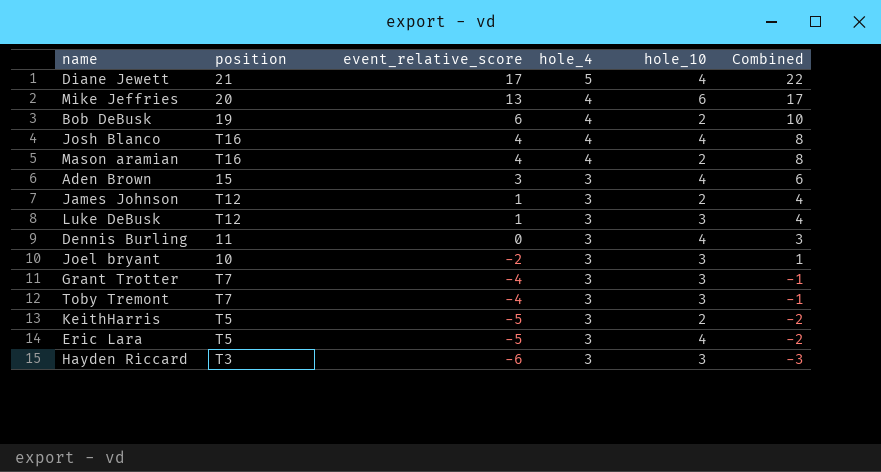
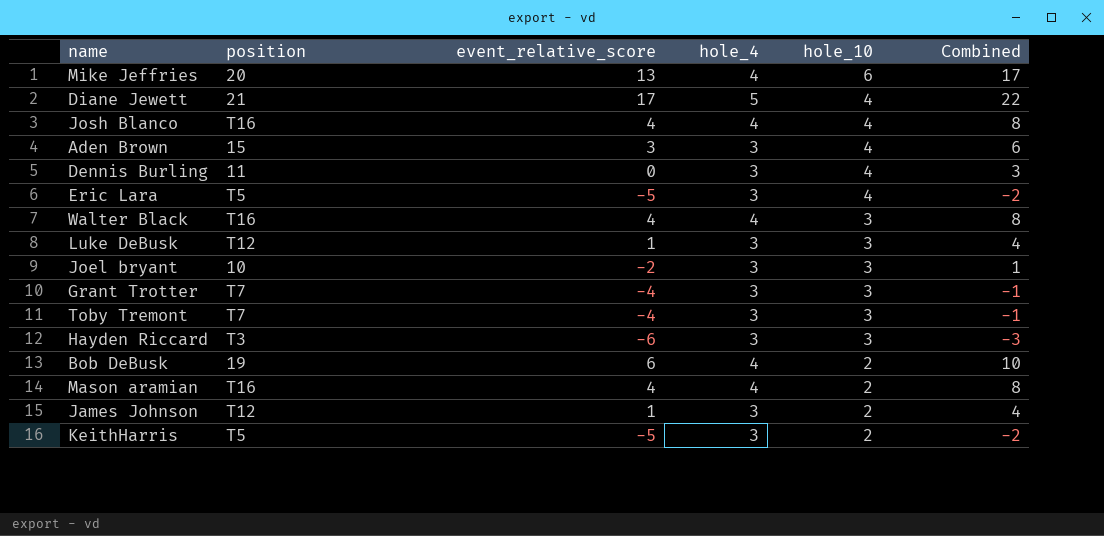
row order: event_relative_score descending -> hole_10 descending
row Walter Black: none -> T16 | 4 | 4 | 3 | 8

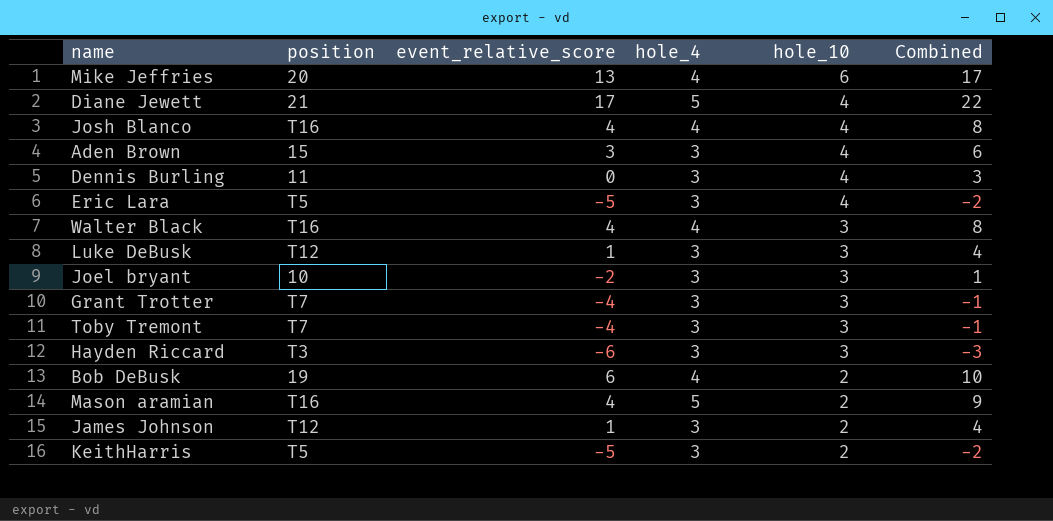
Mason aramian | hole_4: 4 -> 5
Mason aramian | Combined: 8 -> 9

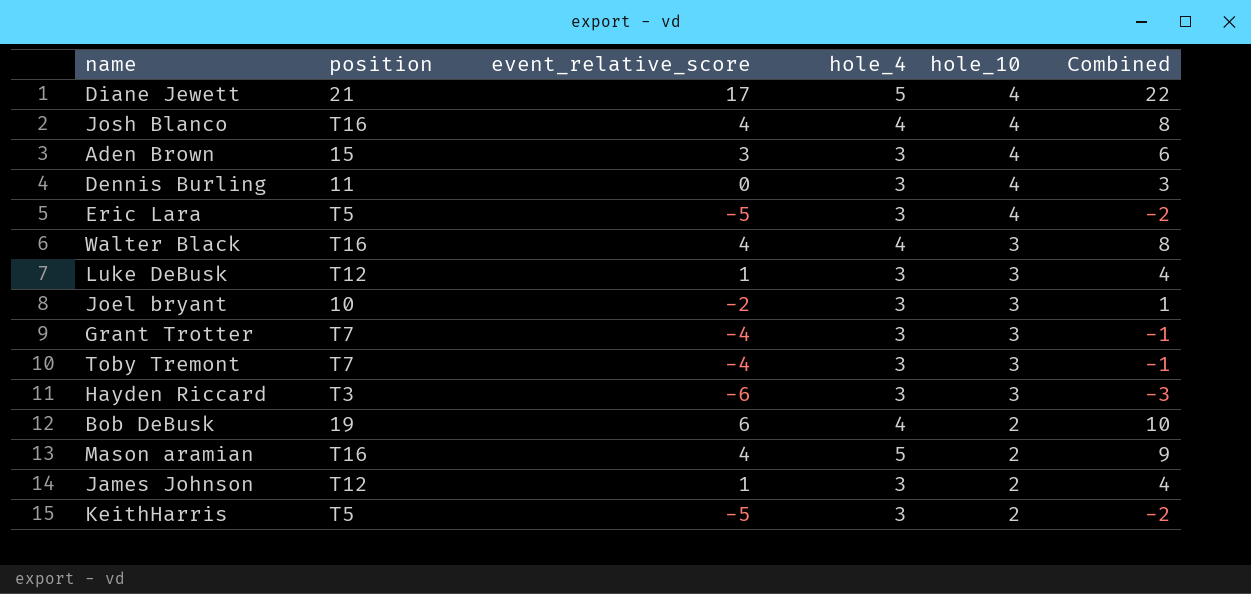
row Mike Jeffries: 20 | 13 | 4 | 6 | 17 -> none

